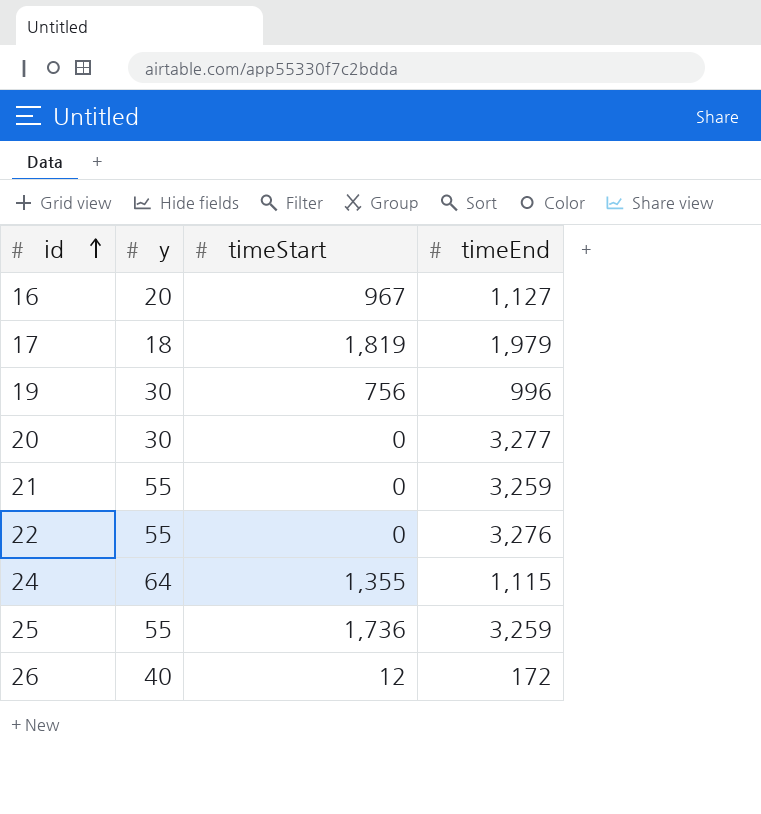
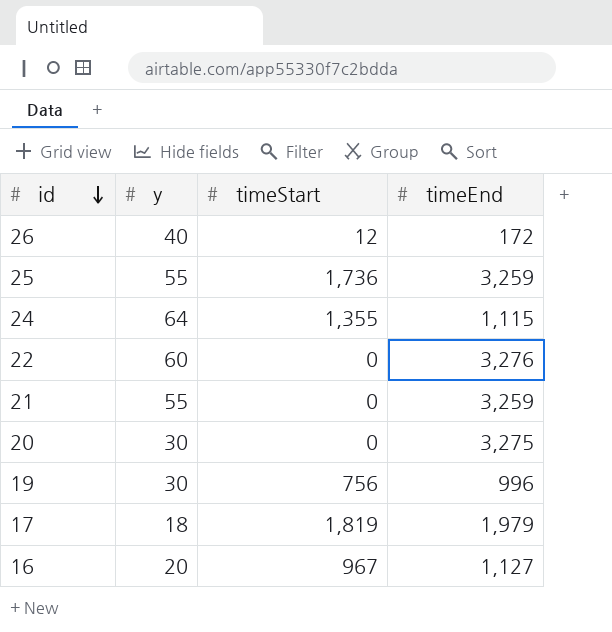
row order: id ascending -> id descending
22 | y: 55 -> 60
20 | timeEnd: 3,277 -> 3,275

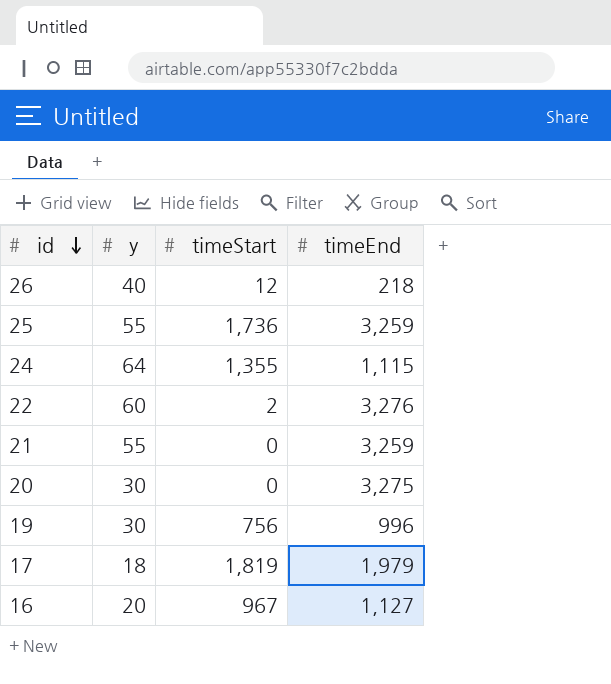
26 | timeEnd: 172 -> 218
22 | timeStart: 0 -> 2

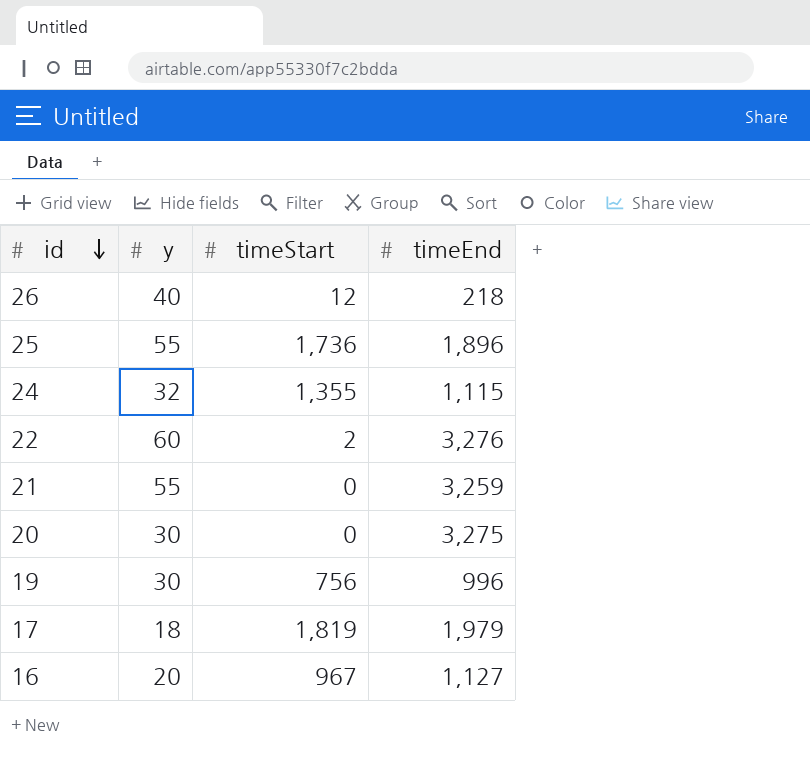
25 | timeEnd: 3,259 -> 1,896
24 | y: 64 -> 32

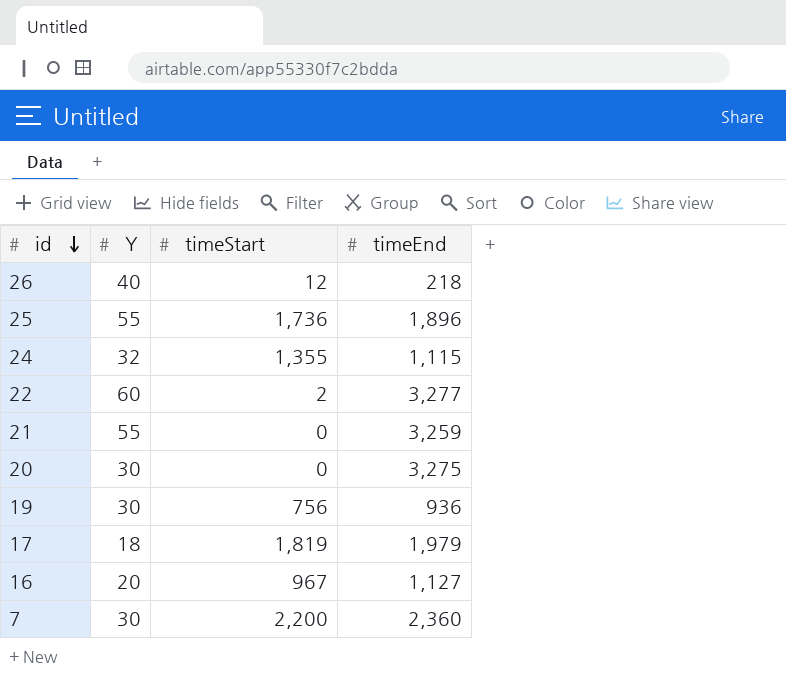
column name: y -> Y
22 | timeEnd: 3,276 -> 3,277
19 | timeEnd: 996 -> 936
row 7: none -> 30 | 2,200 | 2,360

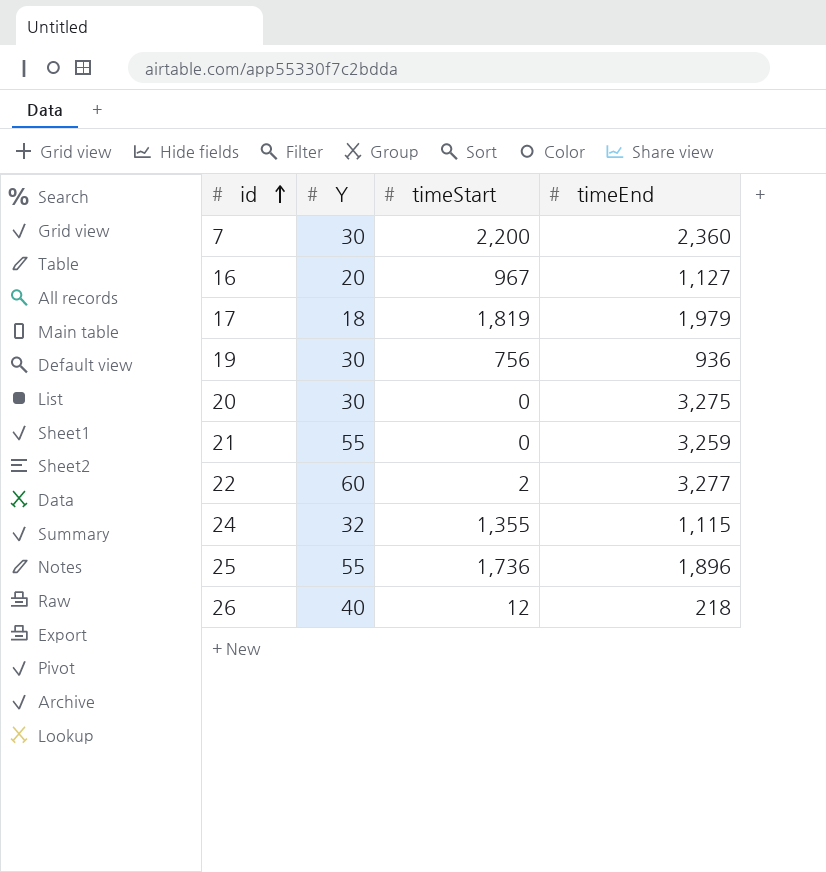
row order: id descending -> id ascending

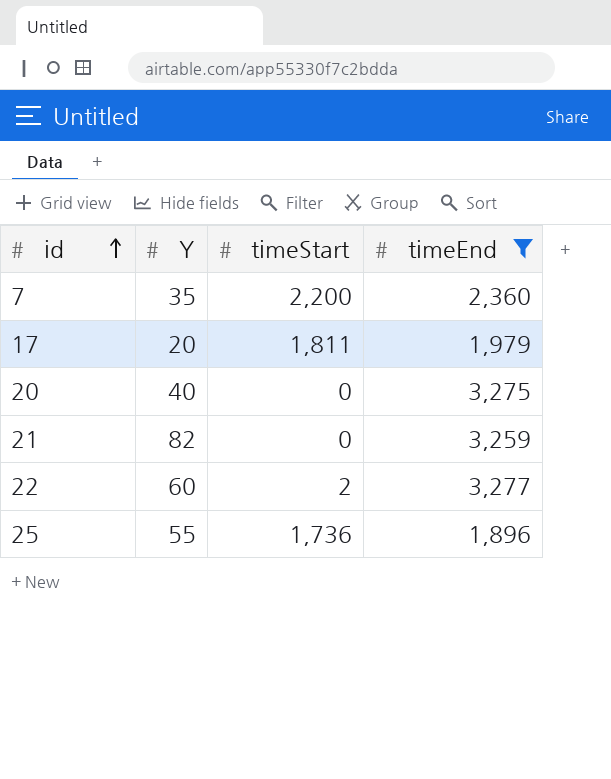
filter: none -> timeEnd >= 1,896
7 | Y: 30 -> 35
17 | Y: 18 -> 20
17 | timeStart: 1,819 -> 1,811
20 | Y: 30 -> 40
21 | Y: 55 -> 82

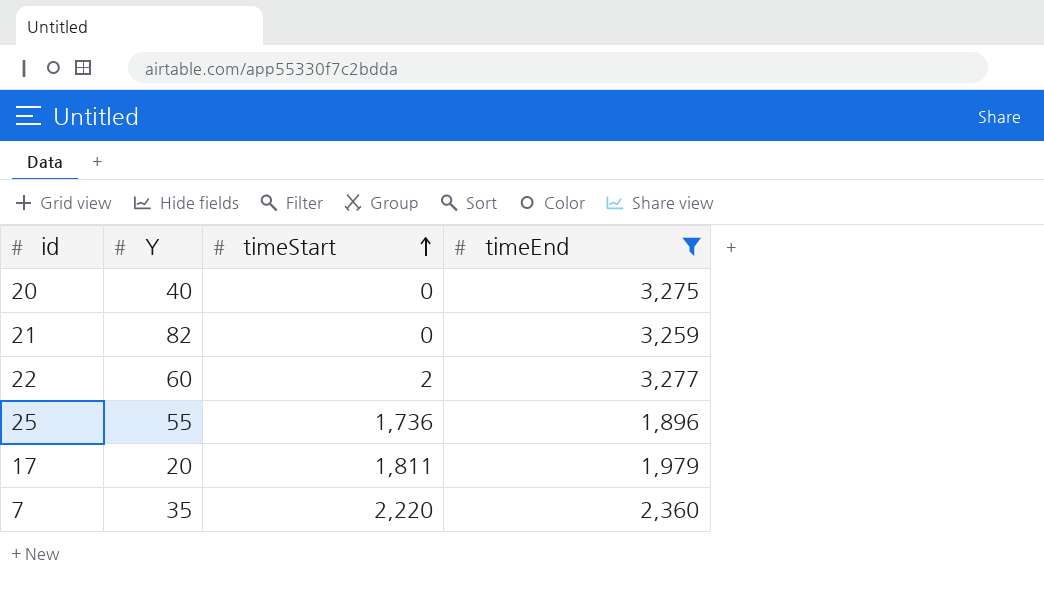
row order: id ascending -> timeStart ascending
7 | timeStart: 2,200 -> 2,220

